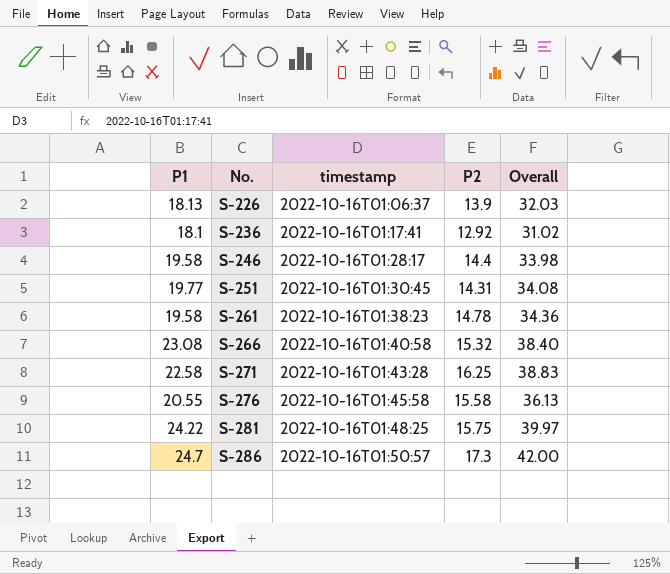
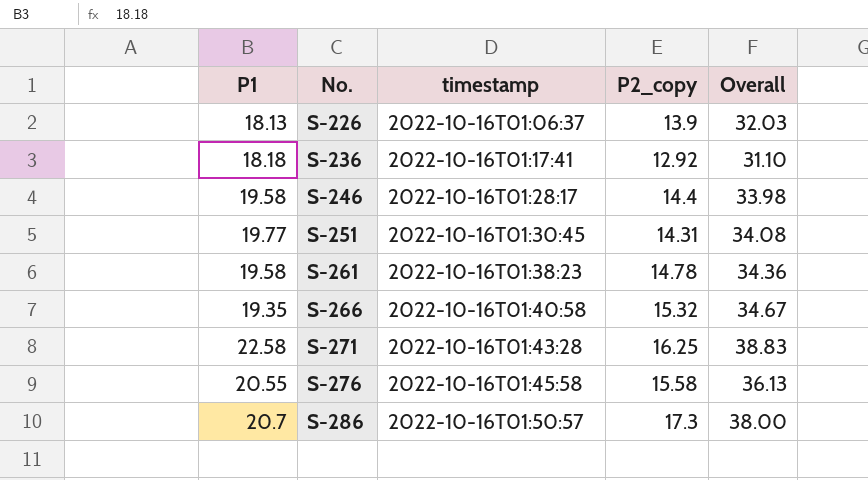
column name: P2 -> P2_copy
row S-281: 24.22 | 2022-10-16T01:48:25 | 15.75 | 39.97 -> none
S-236 | P1: 18.1 -> 18.18
S-236 | Overall: 31.02 -> 31.10
S-266 | P1: 23.08 -> 19.35
S-266 | Overall: 38.40 -> 34.67
S-286 | P1: 24.7 -> 20.7
S-286 | Overall: 42.00 -> 38.00

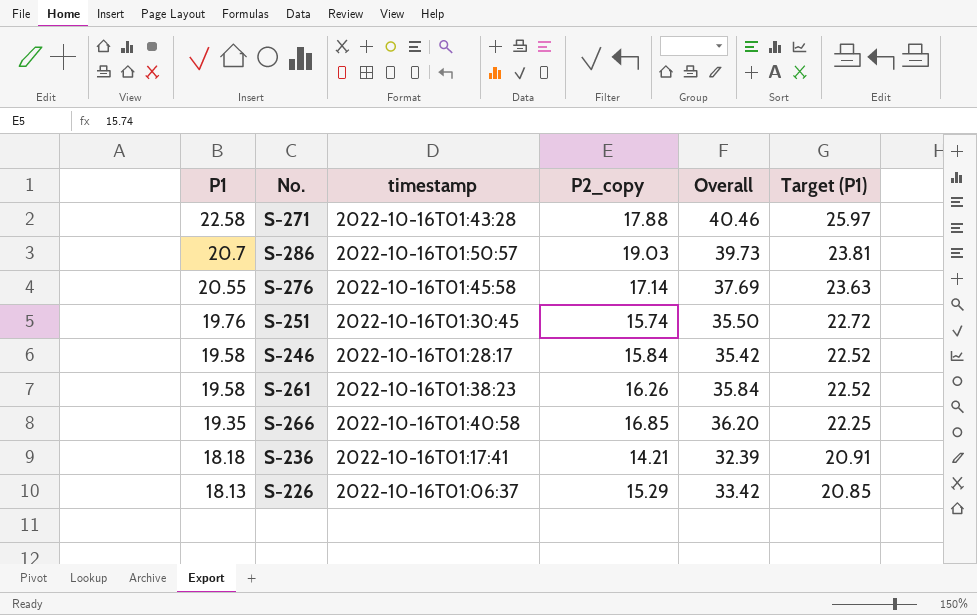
row order: No. ascending -> P1 descending
column Target (P1) | formula: none -> [P1] * 1.15
S-271 | P2_copy: 16.25 -> 17.88
S-271 | Overall: 38.83 -> 40.46
S-286 | P2_copy: 17.3 -> 19.03
S-286 | Overall: 38.00 -> 39.73
S-276 | P2_copy: 15.58 -> 17.14
S-276 | Overall: 36.13 -> 37.69
S-251 | P1: 19.77 -> 19.76
S-251 | P2_copy: 14.31 -> 15.74
S-251 | Overall: 34.08 -> 35.50
S-246 | P2_copy: 14.4 -> 15.84
S-246 | Overall: 33.98 -> 35.42
S-261 | P2_copy: 14.78 -> 16.26
S-261 | Overall: 34.36 -> 35.84
S-266 | P2_copy: 15.32 -> 16.85
S-266 | Overall: 34.67 -> 36.20
S-236 | P2_copy: 12.92 -> 14.21
S-236 | Overall: 31.10 -> 32.39
S-226 | P2_copy: 13.9 -> 15.29
S-226 | Overall: 32.03 -> 33.42

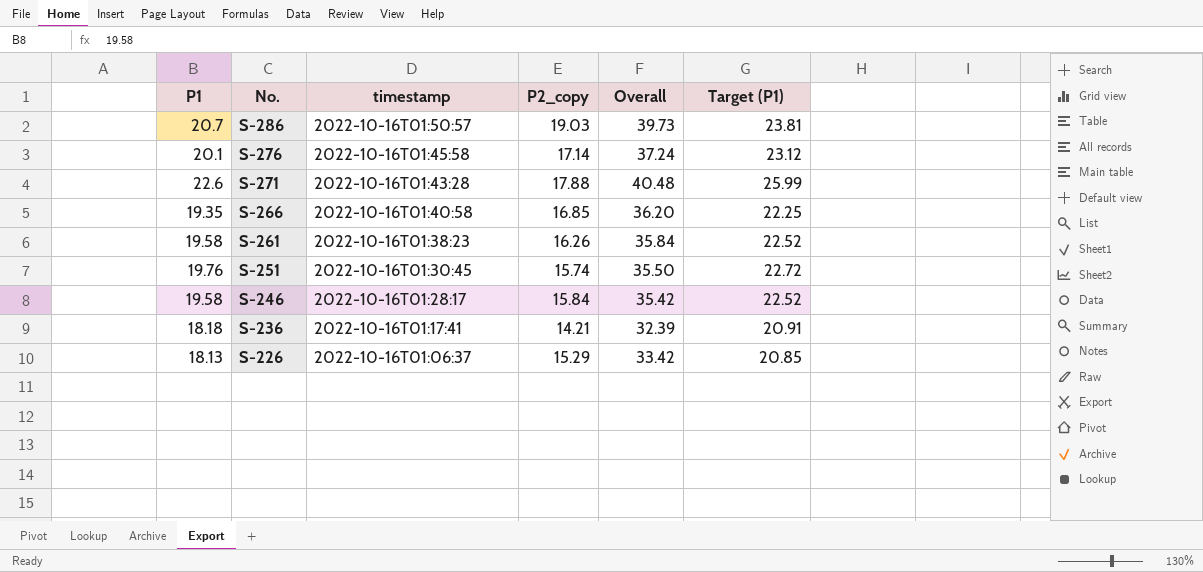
row order: P1 descending -> No. descending
S-276 | P1: 20.55 -> 20.1
S-276 | Overall: 37.69 -> 37.24
S-276 | Target (P1): 23.63 -> 23.12
S-271 | P1: 22.58 -> 22.6
S-271 | Overall: 40.46 -> 40.48
S-271 | Target (P1): 25.97 -> 25.99

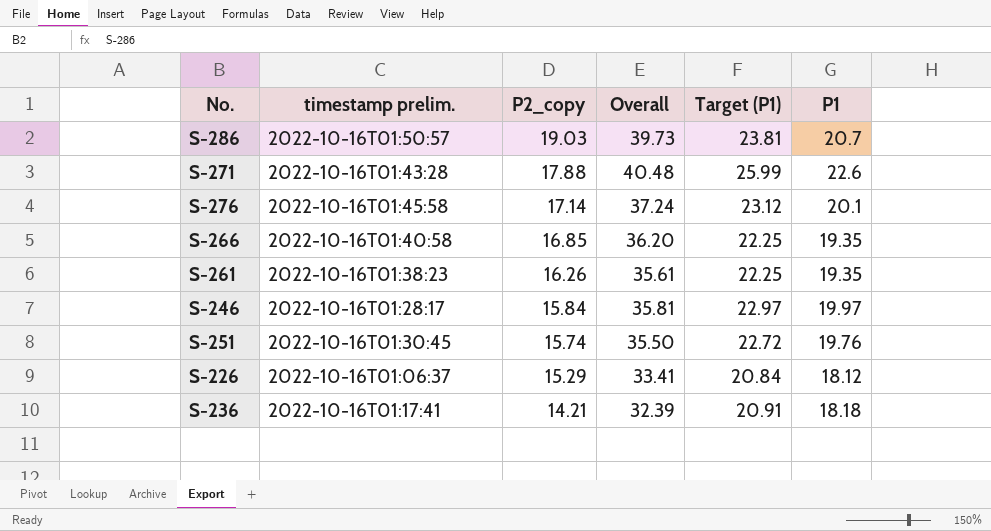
row order: No. descending -> P2_copy descending
column name: timestamp -> timestamp prelim.
column P1 | position: 1 -> 6
S-261 | Overall: 35.84 -> 35.61
S-261 | Target (P1): 22.52 -> 22.25
S-261 | P1: 19.58 -> 19.35
S-246 | Overall: 35.42 -> 35.81
S-246 | Target (P1): 22.52 -> 22.97
S-246 | P1: 19.58 -> 19.97
S-226 | Overall: 33.42 -> 33.41
S-226 | Target (P1): 20.85 -> 20.84
S-226 | P1: 18.13 -> 18.12

